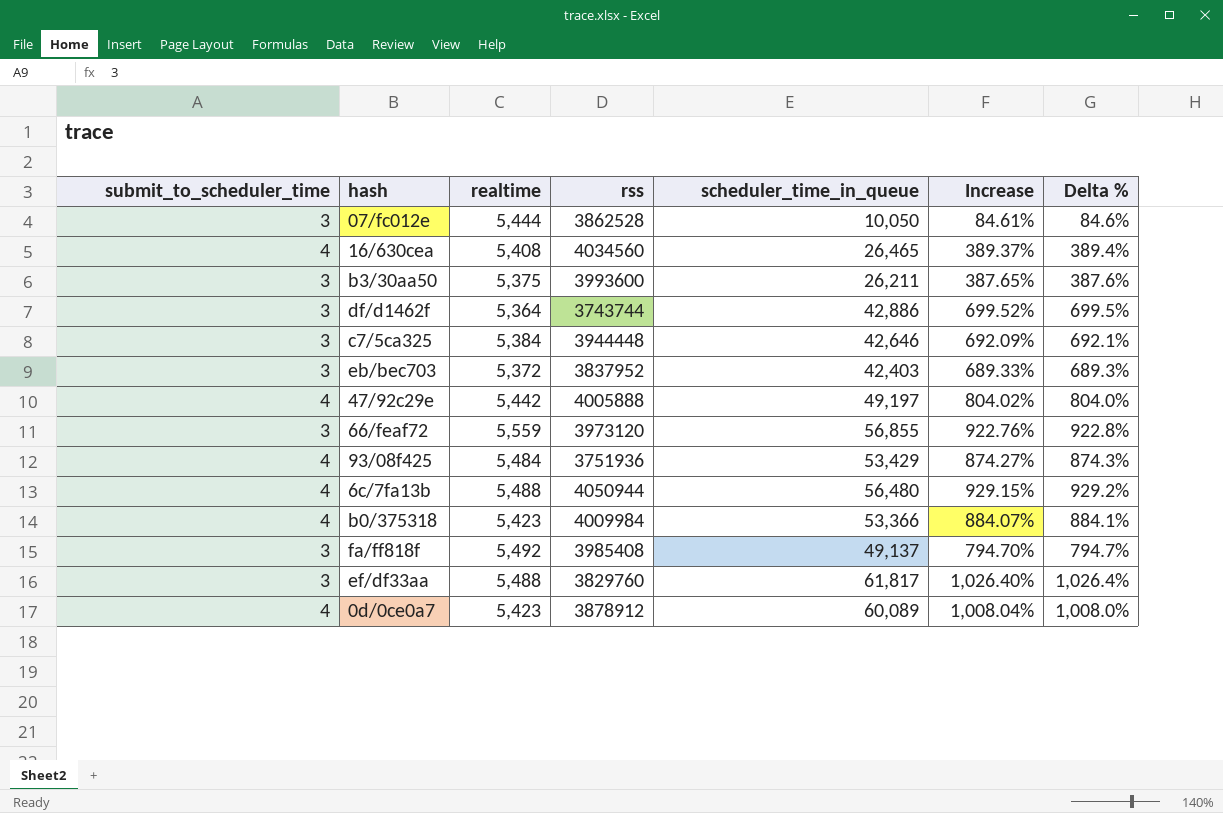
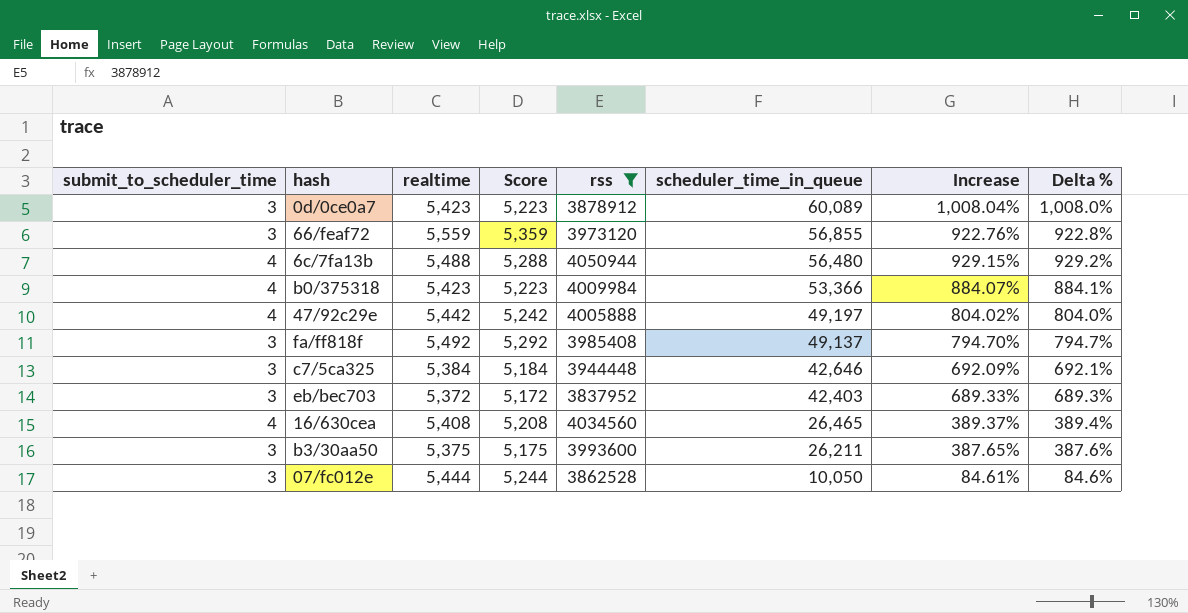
filter: none -> rss >= 3837952
row order: none -> scheduler_time_in_queue descending
column Score | formula: none -> [realtime] - 200
0d/0ce0a7 | submit_to_scheduler_time: 4 -> 3

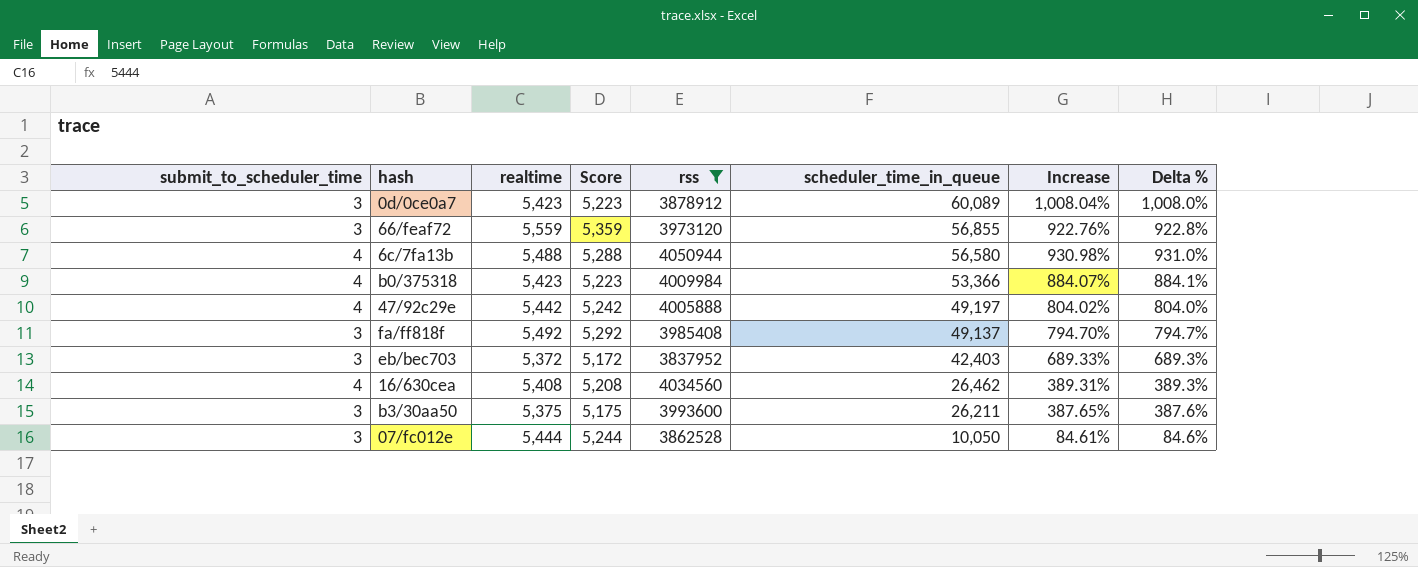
row c7/5ca325: 3 | 5,384 | 5,184 | 3944448 | 42,646 | 692.09% | 692.1% -> none
6c/7fa13b | scheduler_time_in_queue: 56,480 -> 56,580
6c/7fa13b | Increase: 929.15% -> 930.98%
6c/7fa13b | Delta %: 929.2% -> 931.0%
16/630cea | scheduler_time_in_queue: 26,465 -> 26,462
16/630cea | Increase: 389.37% -> 389.31%
16/630cea | Delta %: 389.4% -> 389.3%

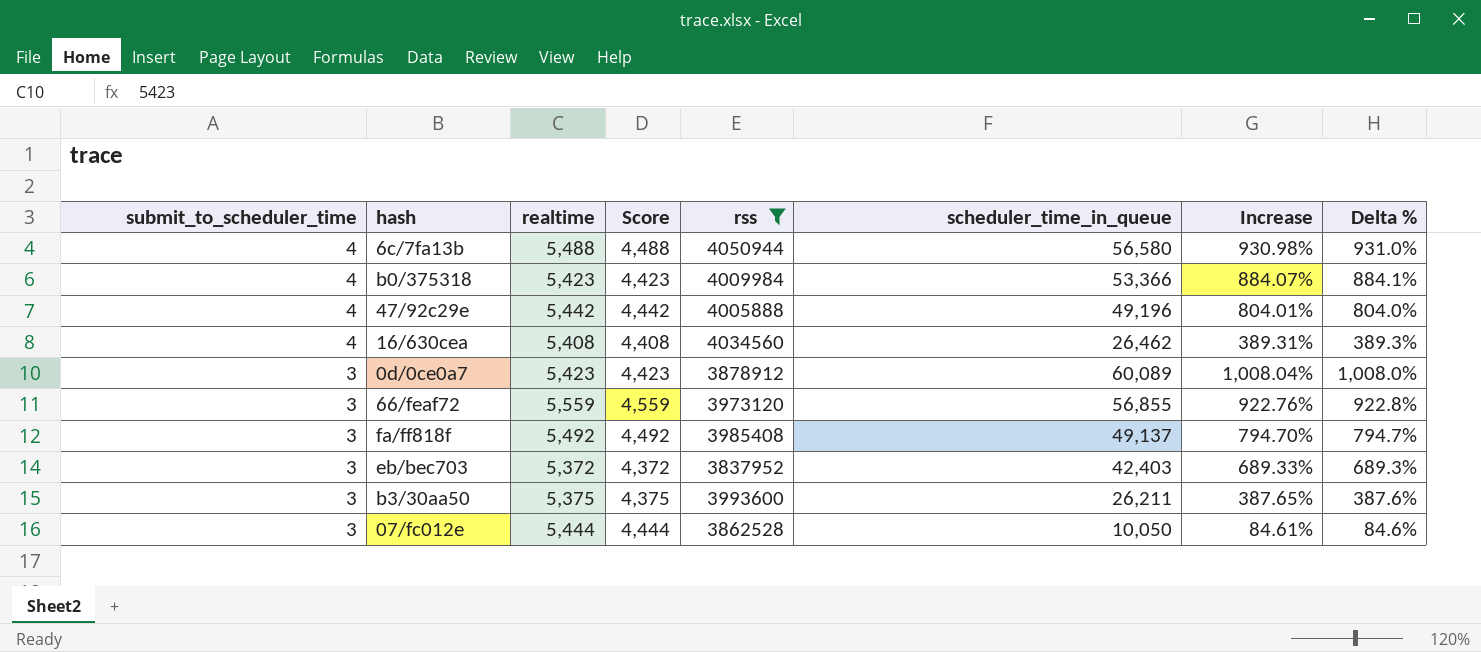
row order: scheduler_time_in_queue descending -> submit_to_scheduler_time descending
column Score | formula: [realtime] - 200 -> [realtime] - 1000
47/92c29e | scheduler_time_in_queue: 49,197 -> 49,196
47/92c29e | Increase: 804.02% -> 804.01%

